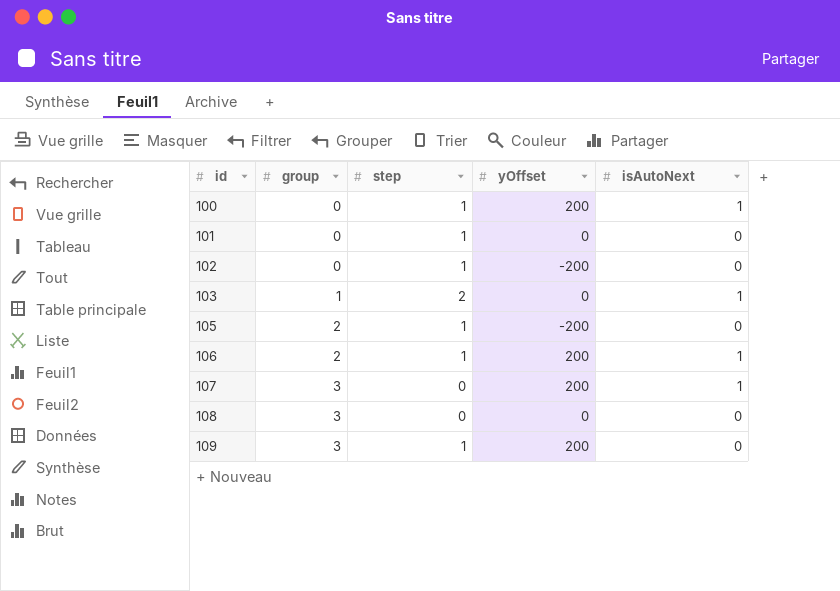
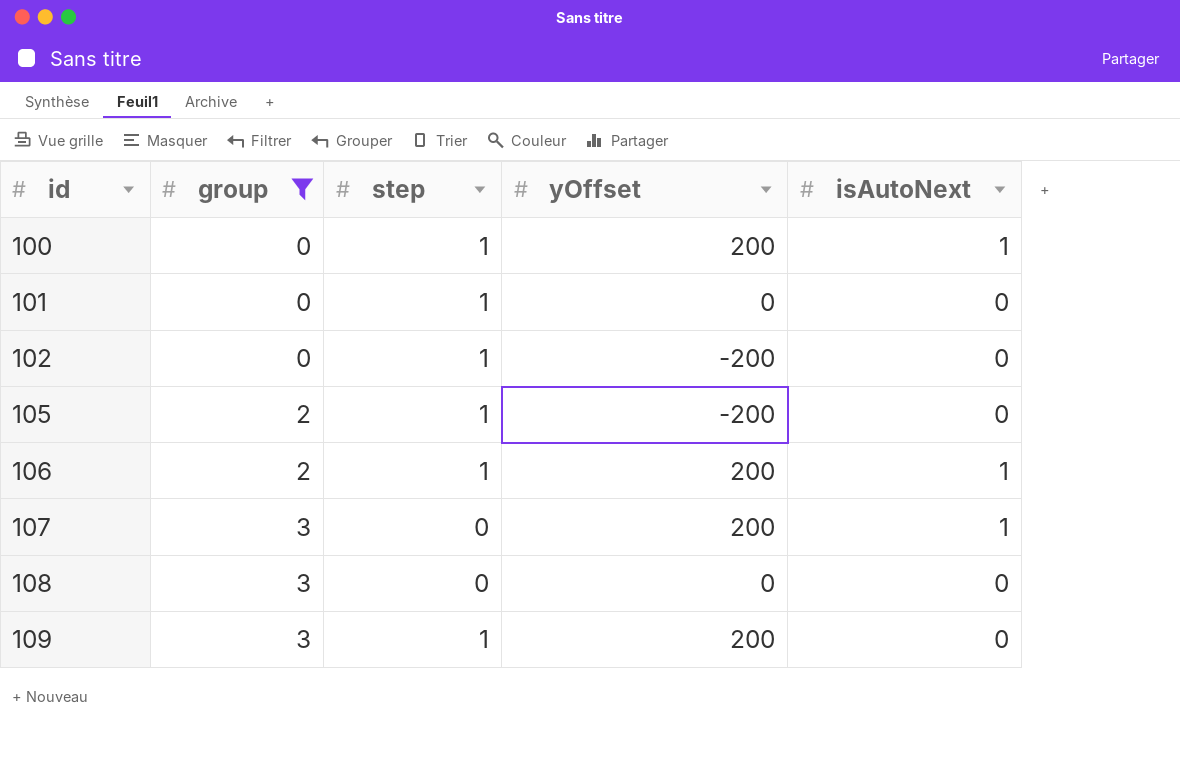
filter: none -> group != 1

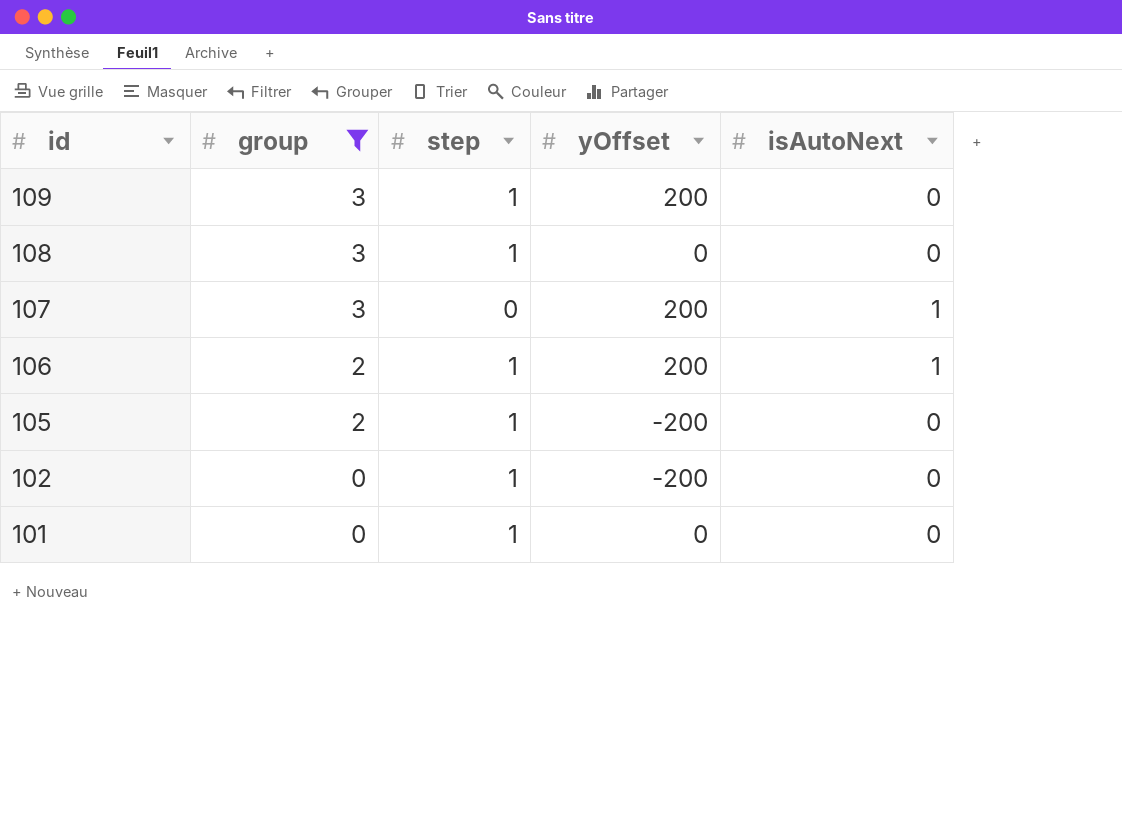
row order: id ascending -> id descending
row 100: 0 | 1 | 200 | 1 -> none
108 | step: 0 -> 1

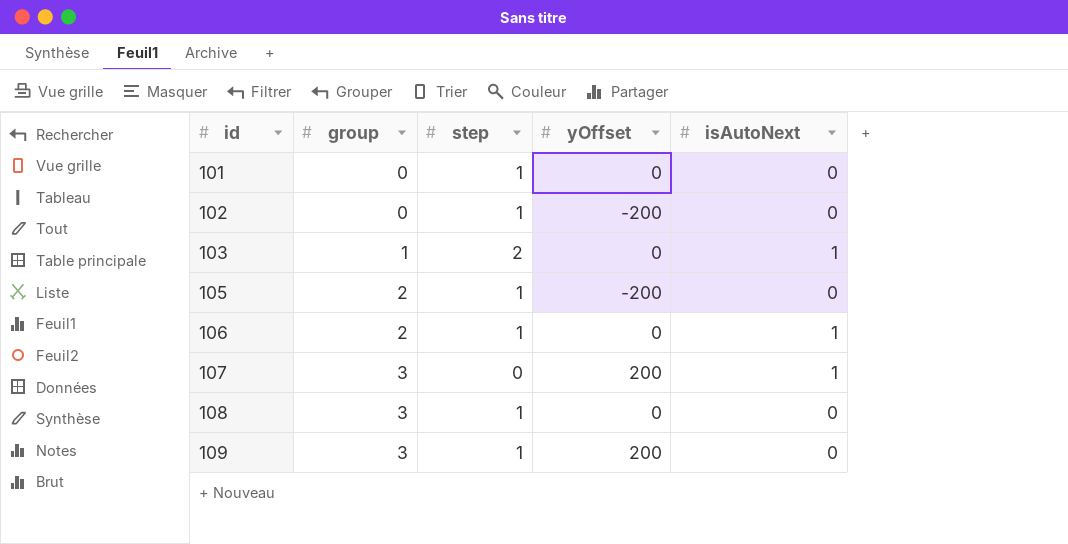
filter: group != 1 -> none
row order: id descending -> id ascending
106 | yOffset: 200 -> 0

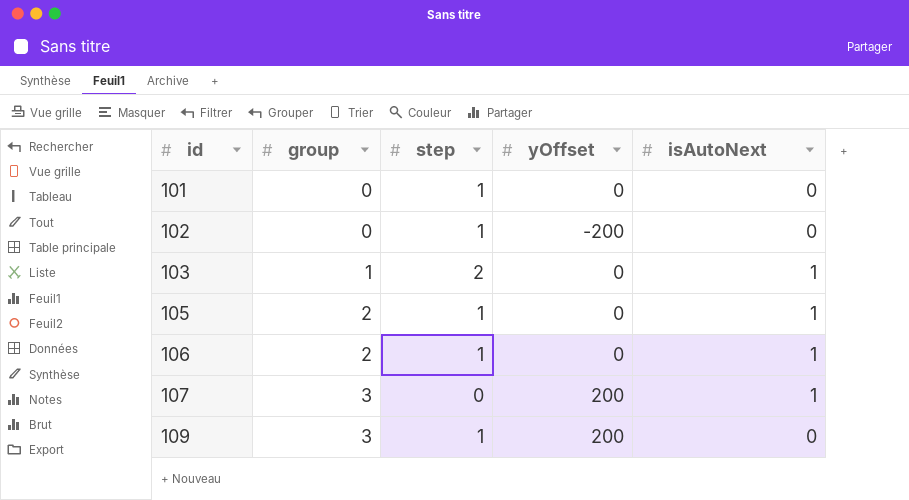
row 108: 3 | 1 | 0 | 0 -> none
105 | yOffset: -200 -> 0
105 | isAutoNext: 0 -> 1

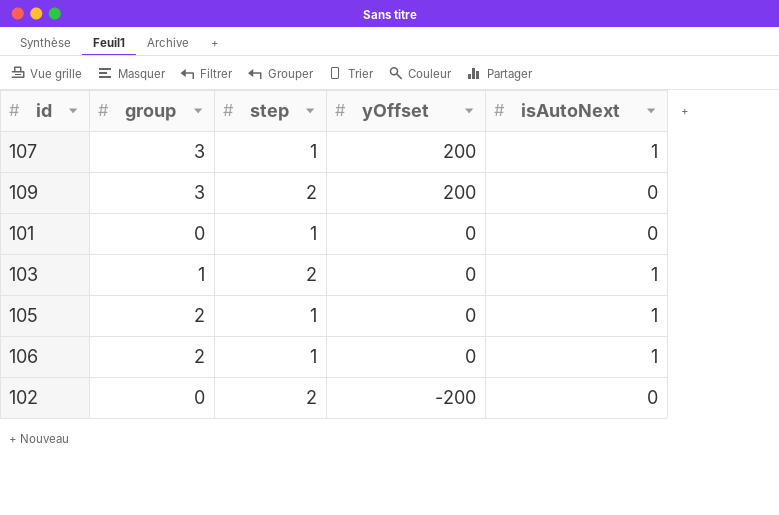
row order: id ascending -> yOffset descending
107 | step: 0 -> 1
109 | step: 1 -> 2
102 | step: 1 -> 2

